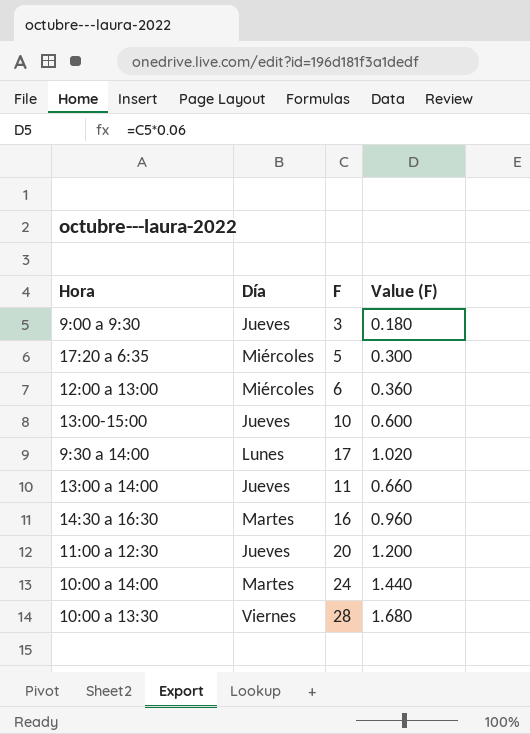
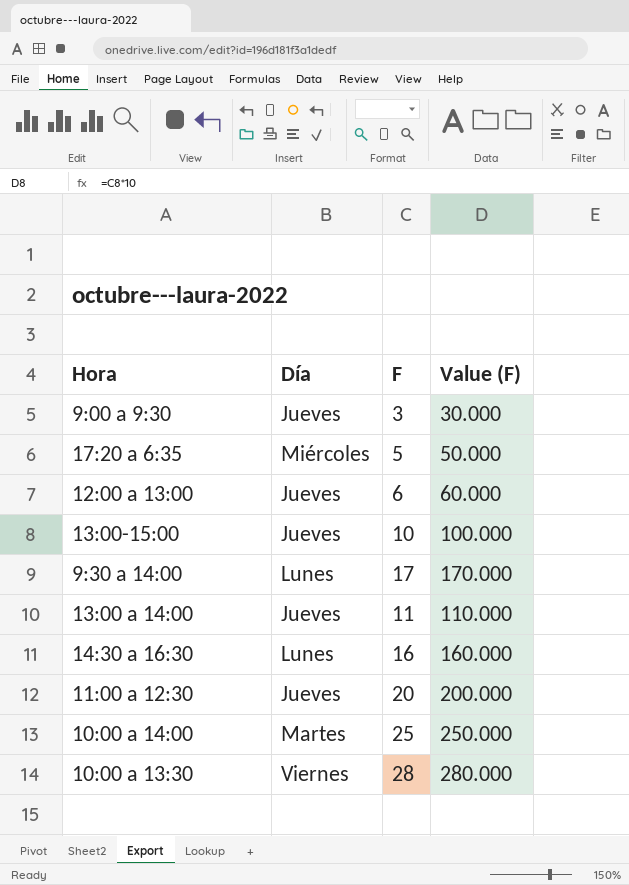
column Value (F) | formula: [F] * 0.06 -> [F] * 10
12:00 a 13:00 | Día: Miércoles -> Jueves
14:30 a 16:30 | Día: Martes -> Lunes
10:00 a 14:00 | F: 24 -> 25

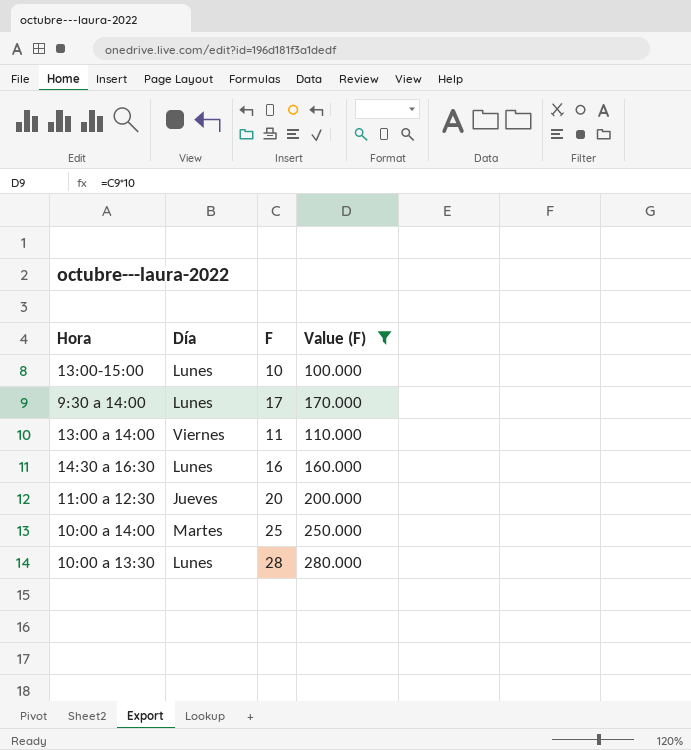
filter: none -> Value (F) >= 100.000
13:00-15:00 | Día: Jueves -> Lunes
13:00 a 14:00 | Día: Jueves -> Viernes
10:00 a 13:30 | Día: Viernes -> Lunes

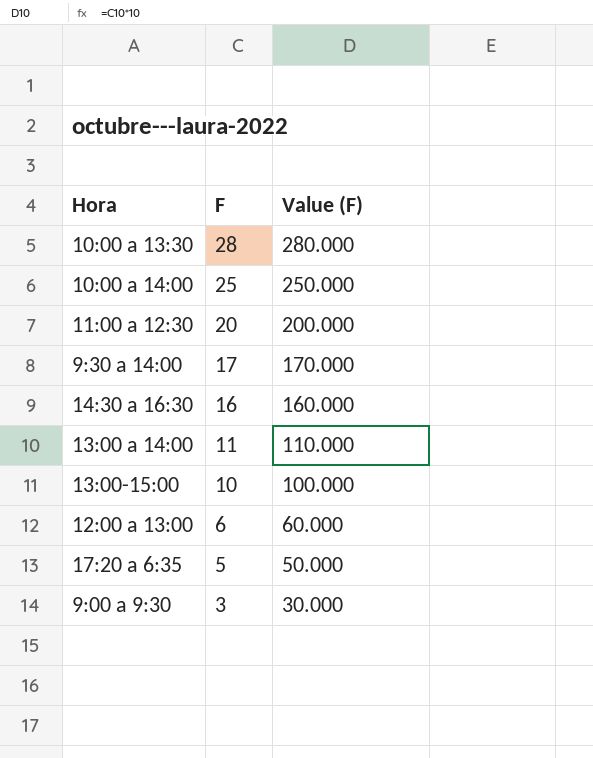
filter: Value (F) >= 100.000 -> none
row order: none -> F descending
column Día | position: 2 -> none

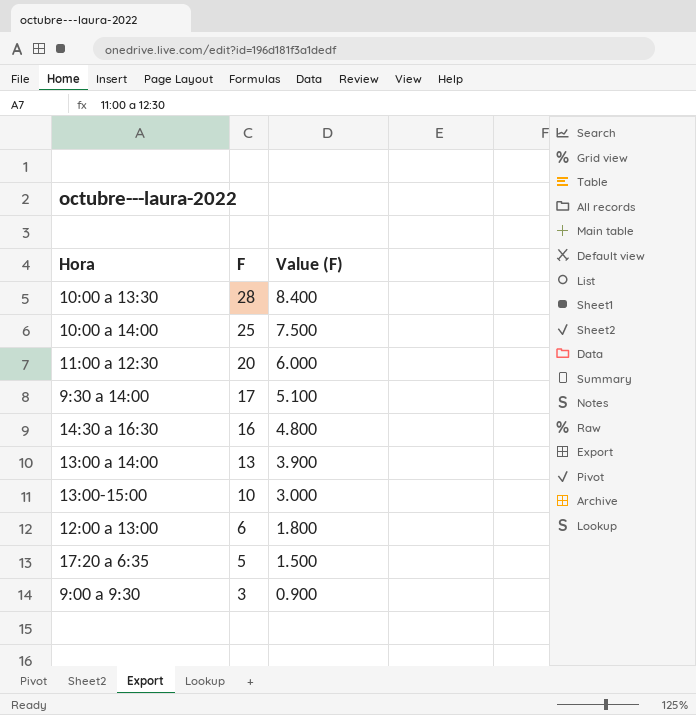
column Value (F) | formula: [F] * 10 -> [F] * 0.3
13:00 a 14:00 | F: 11 -> 13

